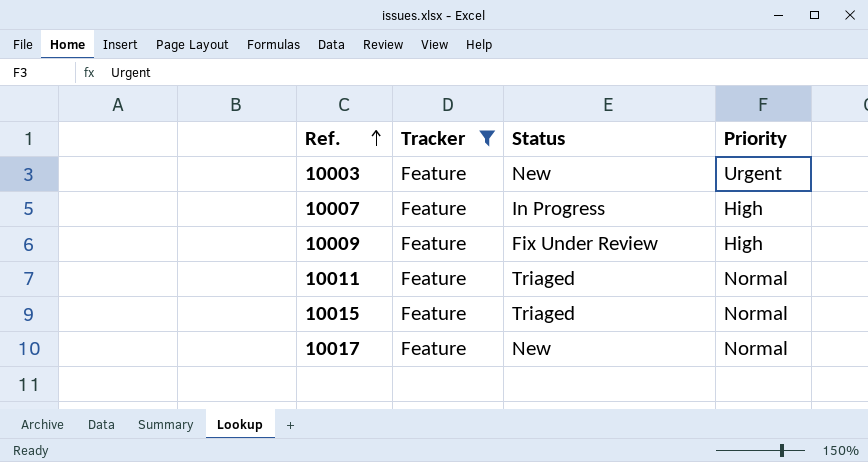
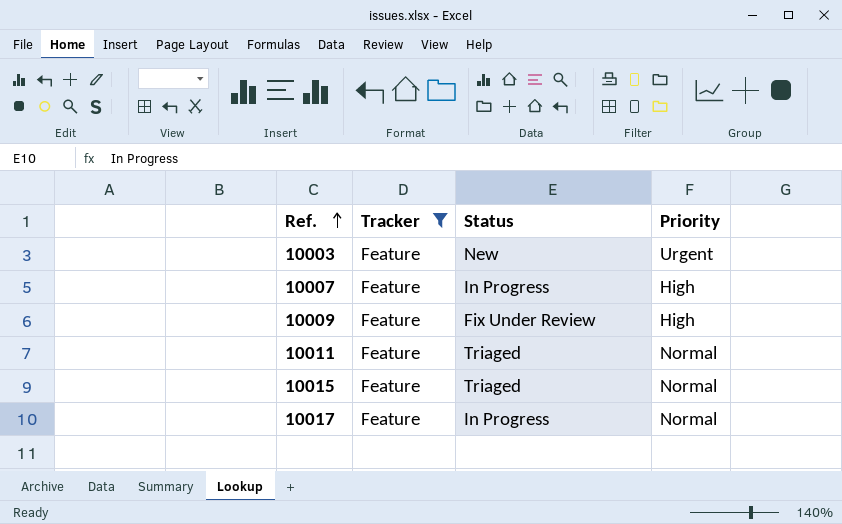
10017 | Status: New -> In Progress

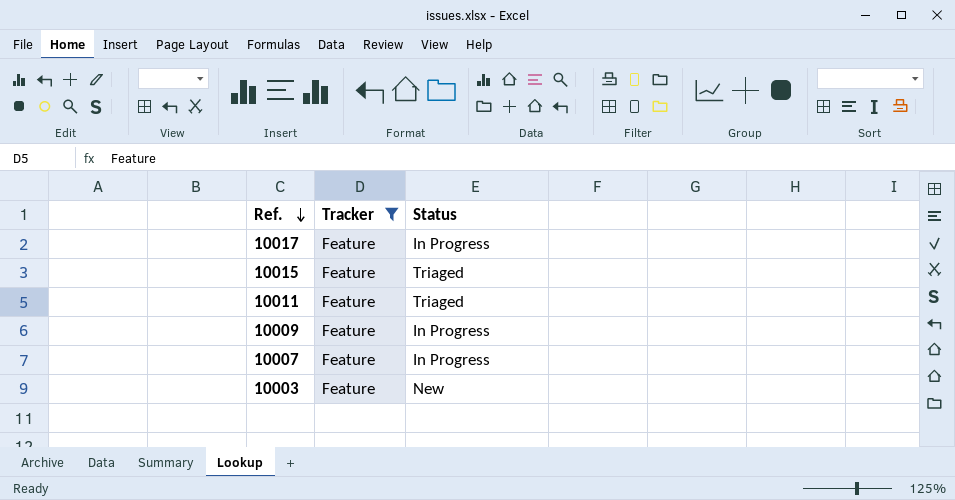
row order: Ref. ascending -> Ref. descending
column Priority | position: 4 -> none
10009 | Status: Fix Under Review -> In Progress

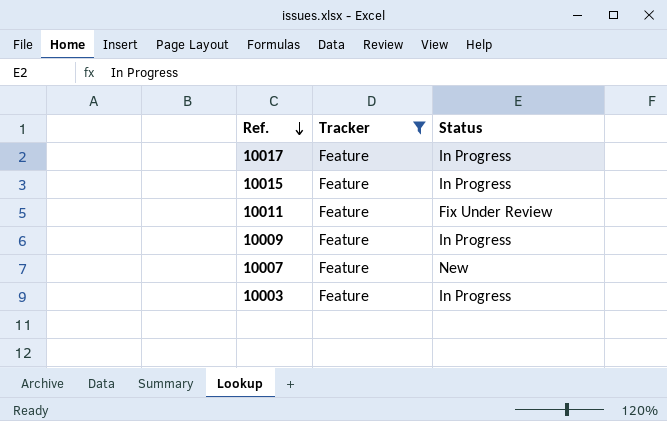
10015 | Status: Triaged -> In Progress
10011 | Status: Triaged -> Fix Under Review
10007 | Status: In Progress -> New
10003 | Status: New -> In Progress

